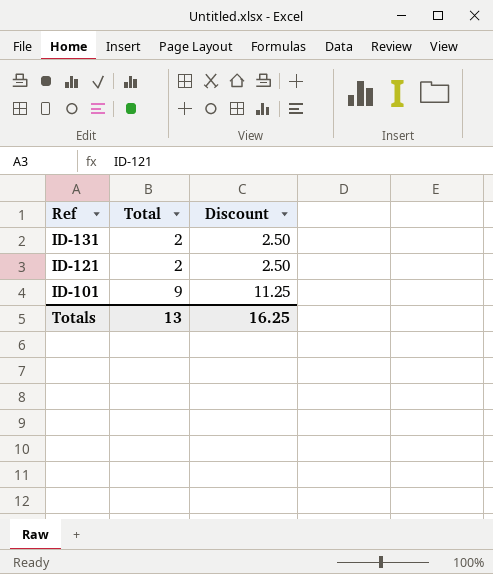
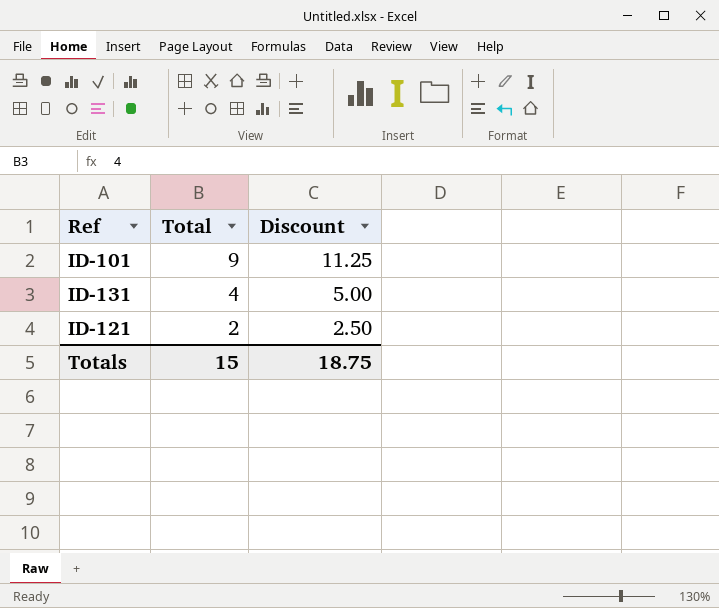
row order: Ref descending -> Total descending
ID-131 | Total: 2 -> 4
ID-131 | Discount: 2.50 -> 5.00
Totals | Total: 13 -> 15
Totals | Discount: 16.25 -> 18.75

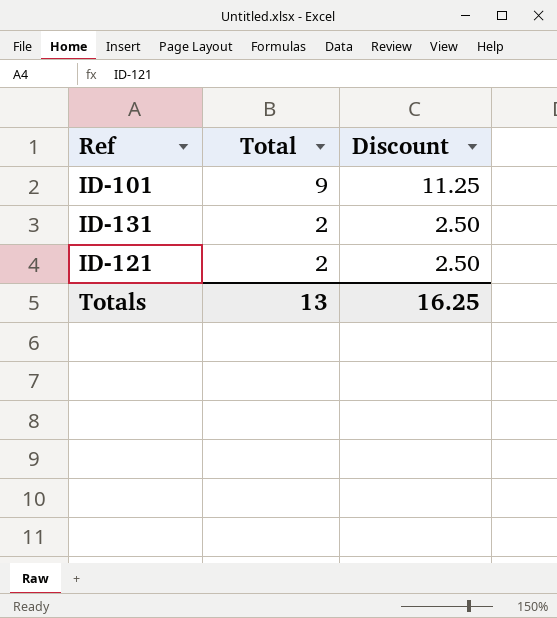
ID-131 | Total: 4 -> 2
ID-131 | Discount: 5.00 -> 2.50
Totals | Total: 15 -> 13
Totals | Discount: 18.75 -> 16.25

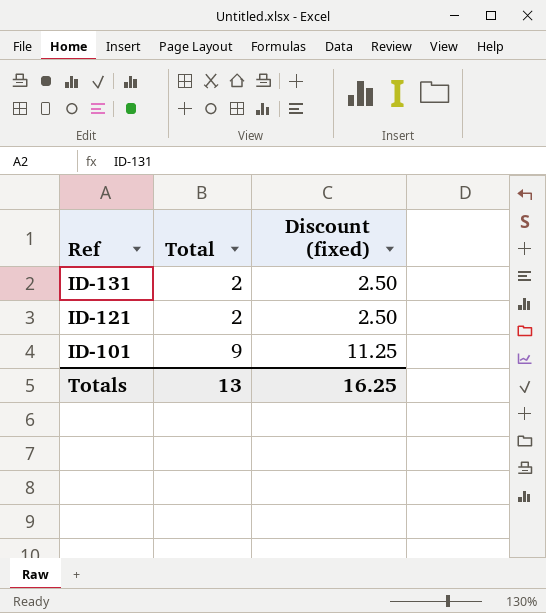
row order: Total descending -> Ref descending
column name: Discount -> Discount (fixed)

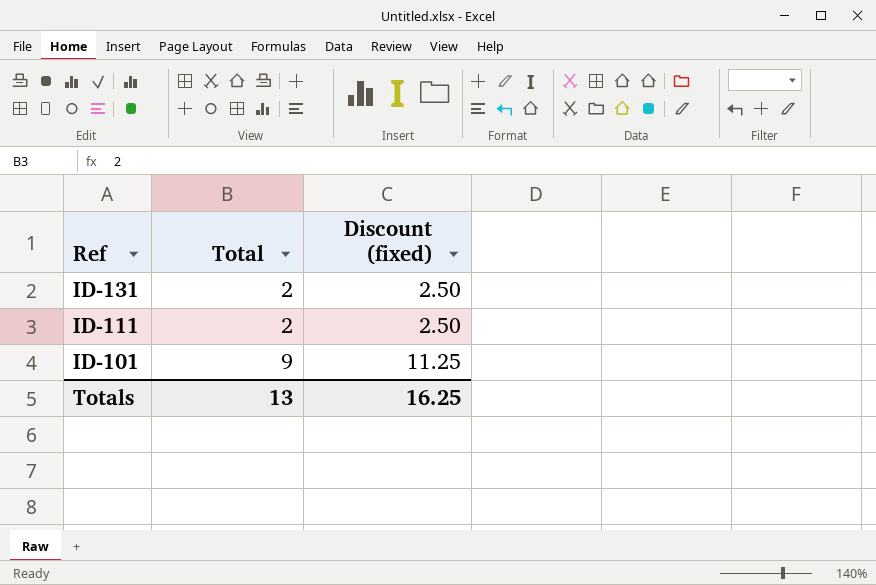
row ID-121: 2 | 2.50 -> none
row ID-111: none -> 2 | 2.50

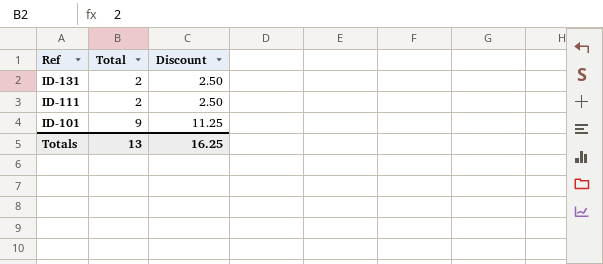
column name: Discount (fixed) -> Discount

